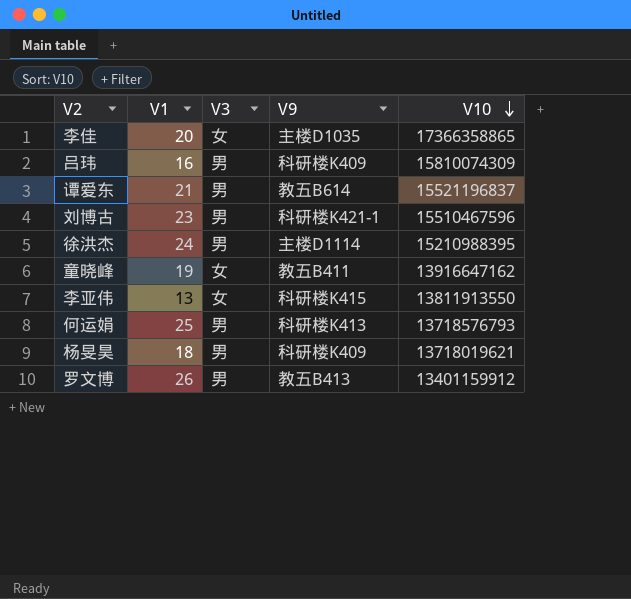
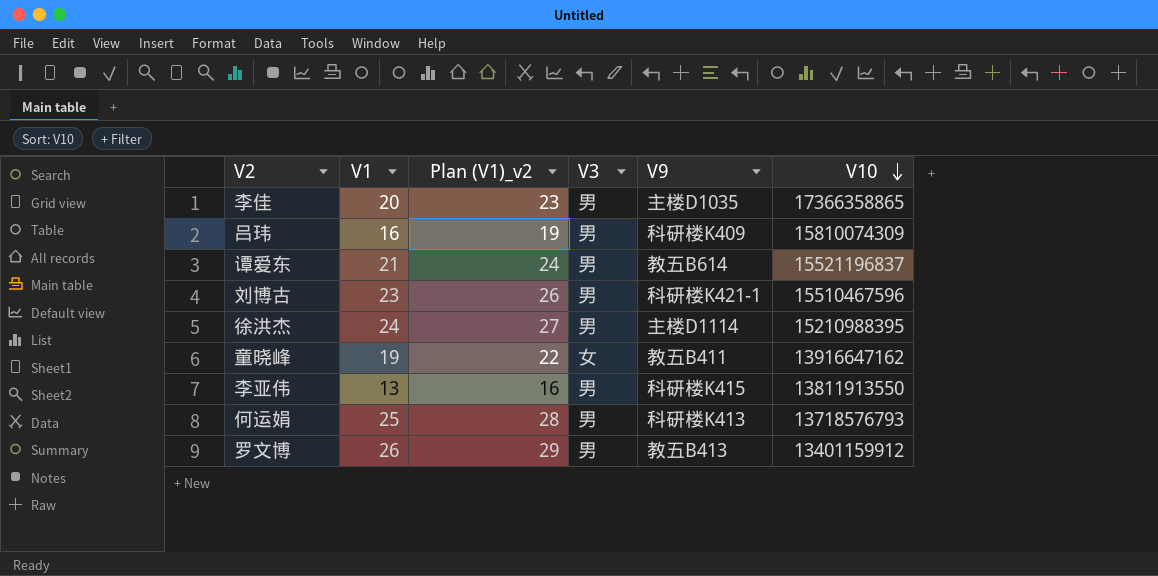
column Plan (V1)_v2 | formula: none -> [V1] + 3
row 杨旻昊: 18 | 男 | 科研楼K409 | 13718019621 -> none
李佳 | V3: 女 -> 男
李亚伟 | V3: 女 -> 男

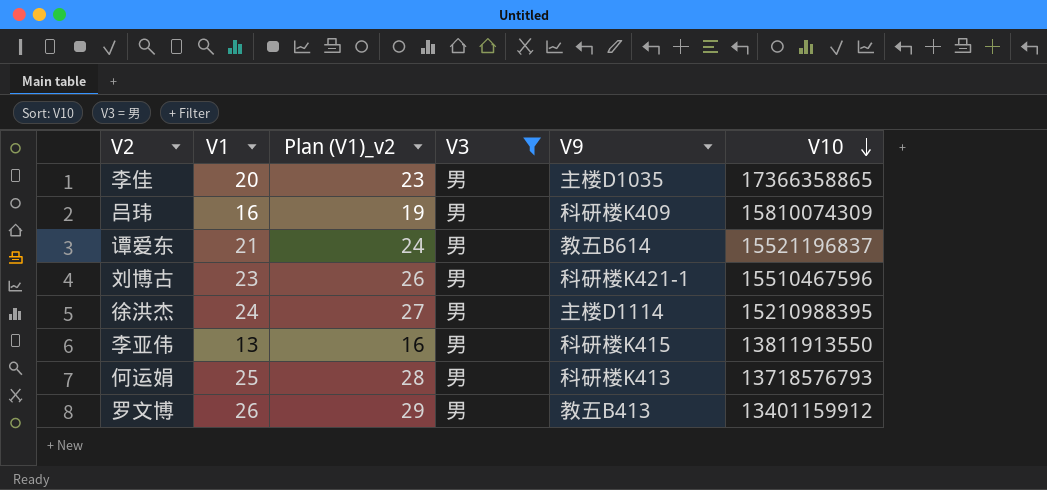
filter: none -> V3 = 男

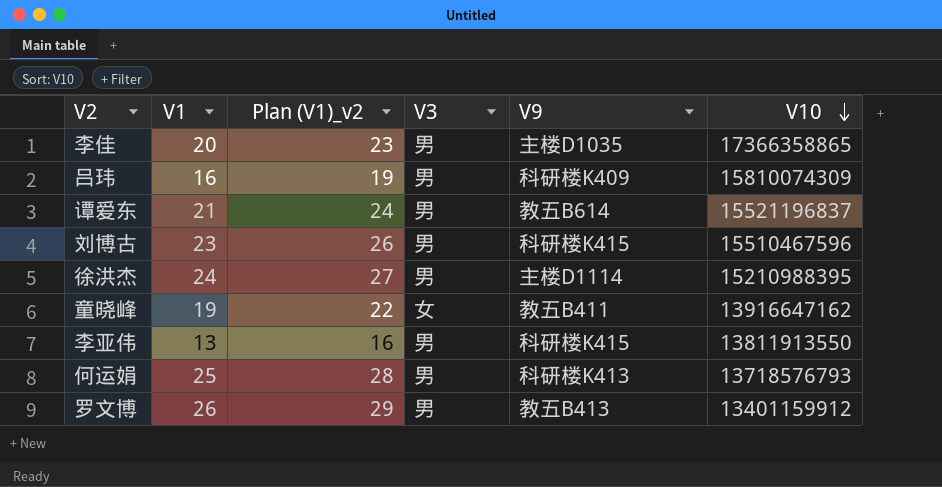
filter: V3 = 男 -> none
刘博古 | V9: 科研楼K421-1 -> 科研楼K415

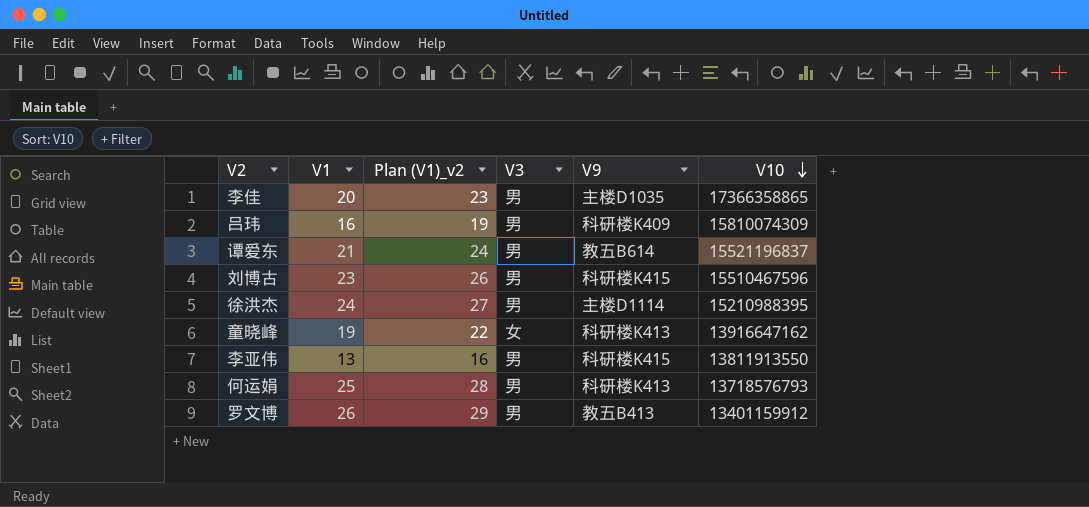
童晓峰 | V9: 教五B411 -> 科研楼K413

